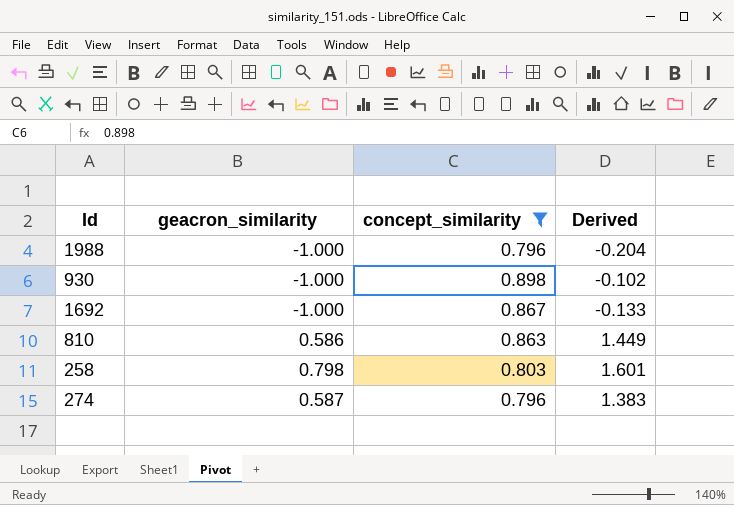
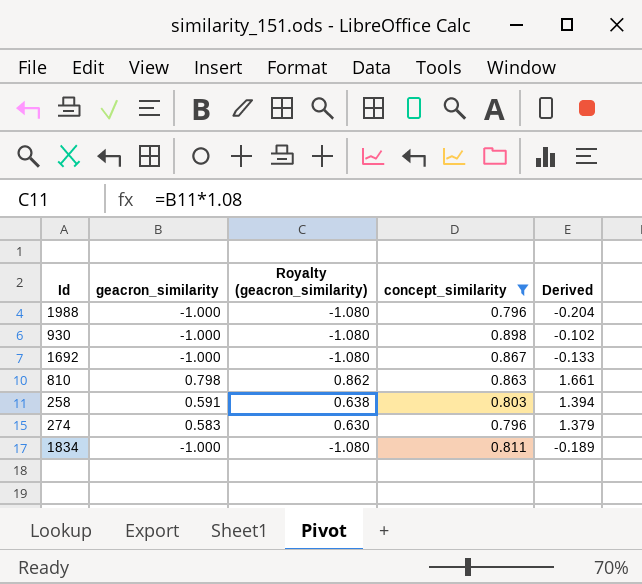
column Royalty (geacron_similarity) | formula: none -> [geacron_similarity] * 1.08
810 | geacron_similarity: 0.586 -> 0.798
810 | Derived: 1.449 -> 1.661
258 | geacron_similarity: 0.798 -> 0.591
258 | Derived: 1.601 -> 1.394
274 | geacron_similarity: 0.587 -> 0.583
274 | Derived: 1.383 -> 1.379
row 1834: none -> -1.000 | -1.080 | 0.811 | -0.189

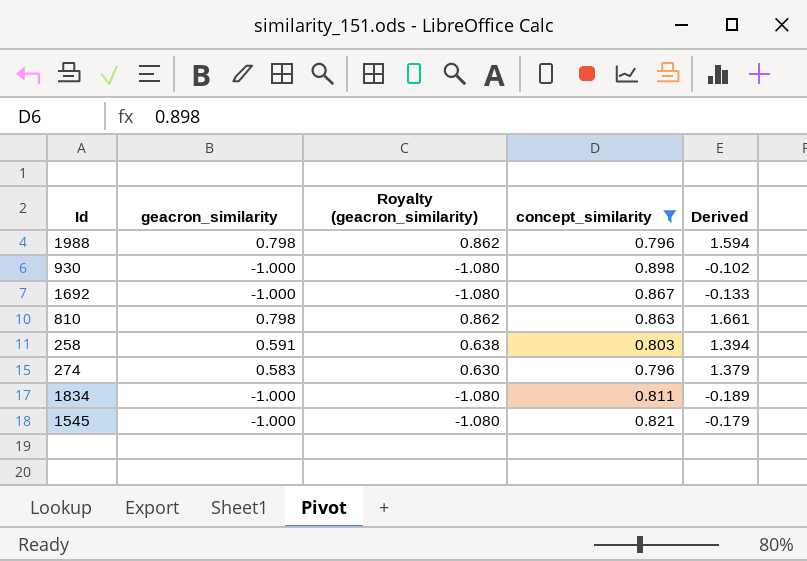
1988 | geacron_similarity: -1.000 -> 0.798
1988 | Royalty (geacron_similarity): -1.080 -> 0.862
1988 | Derived: -0.204 -> 1.594
row 1545: none -> -1.000 | -1.080 | 0.821 | -0.179

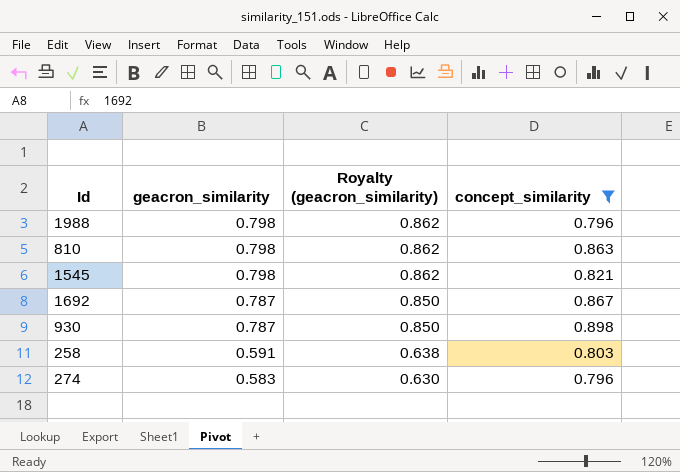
row order: none -> geacron_similarity descending
column Derived | formula: [geacron_similarity] + [concept_similarity] -> none
row 1834: -1.000 | -1.080 | 0.811 | -0.189 -> none
1545 | geacron_similarity: -1.000 -> 0.798
1545 | Royalty (geacron_similarity): -1.080 -> 0.862
1692 | geacron_similarity: -1.000 -> 0.787
1692 | Royalty (geacron_similarity): -1.080 -> 0.850
930 | geacron_similarity: -1.000 -> 0.787
930 | Royalty (geacron_similarity): -1.080 -> 0.850

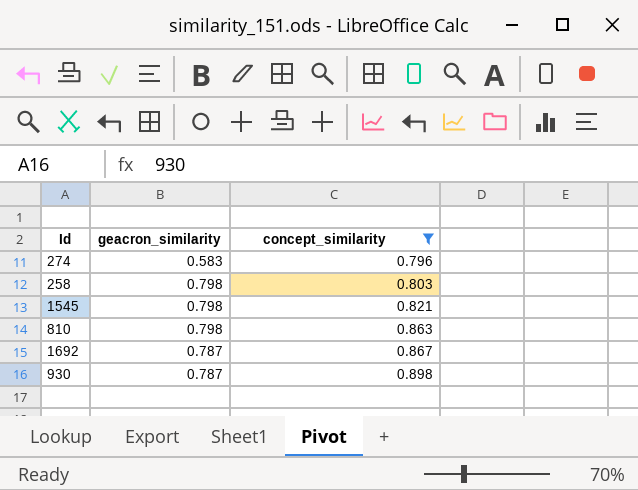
row order: geacron_similarity descending -> concept_similarity ascending
column Royalty (geacron_similarity) | formula: [geacron_similarity] * 1.08 -> none
row 1988: 0.798 | 0.862 | 0.796 -> none
258 | geacron_similarity: 0.591 -> 0.798

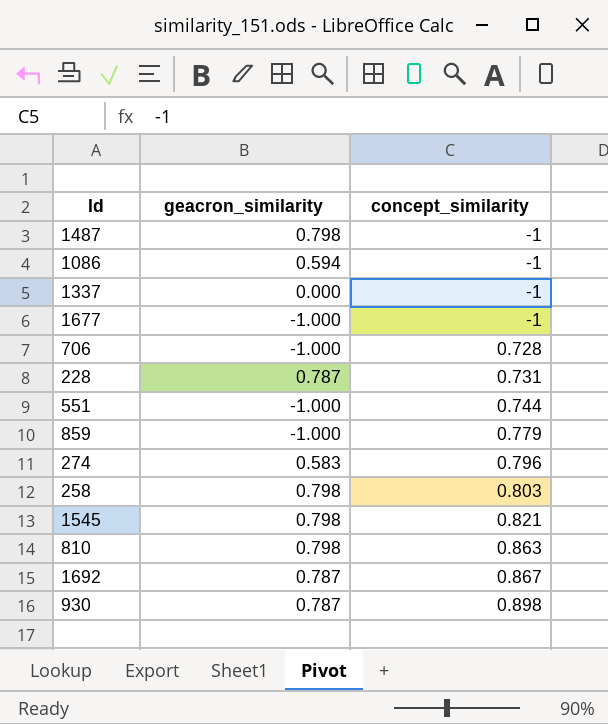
filter: concept_similarity >= 0.796 -> none

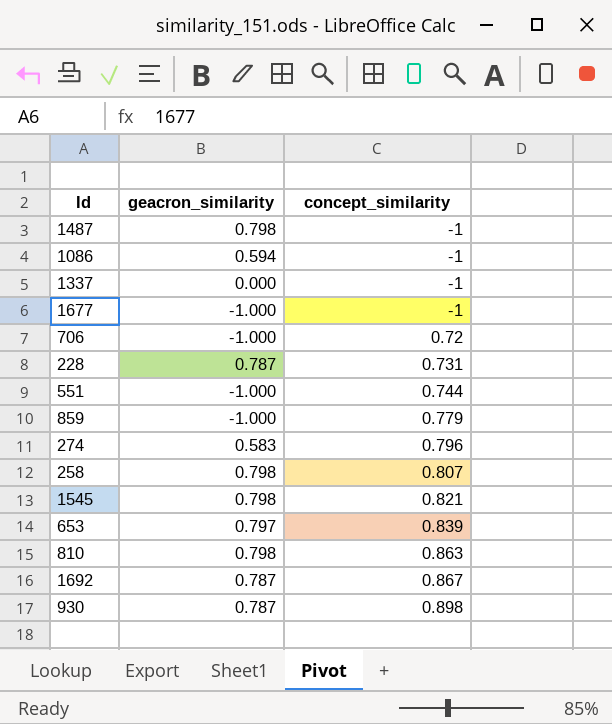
706 | concept_similarity: 0.728 -> 0.72
258 | concept_similarity: 0.803 -> 0.807
row 653: none -> 0.797 | 0.839

